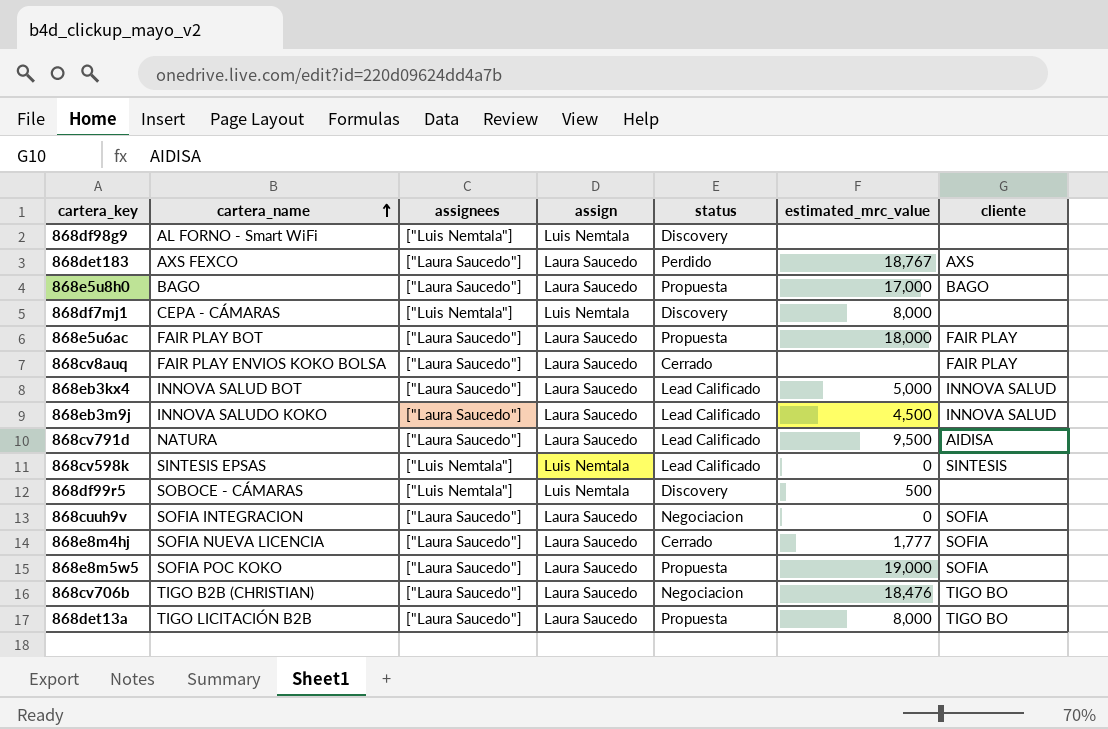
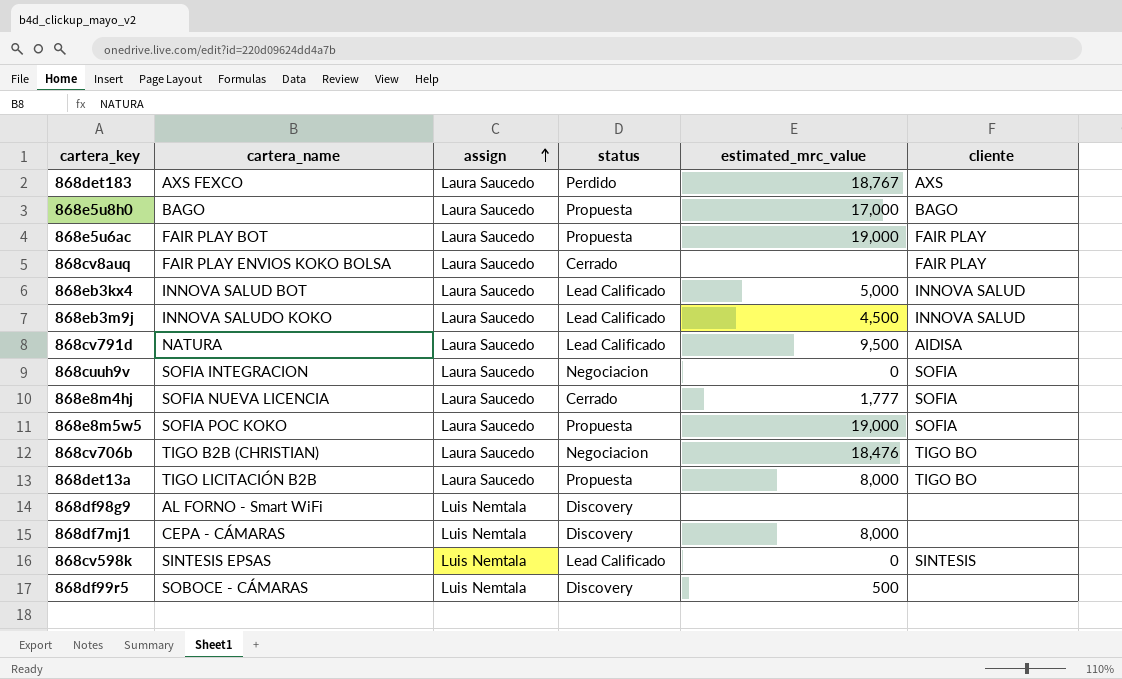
row order: cartera_name ascending -> assign ascending
column assignees | position: 3 -> none
868e5u6ac | estimated_mrc_value: 18,000 -> 19,000

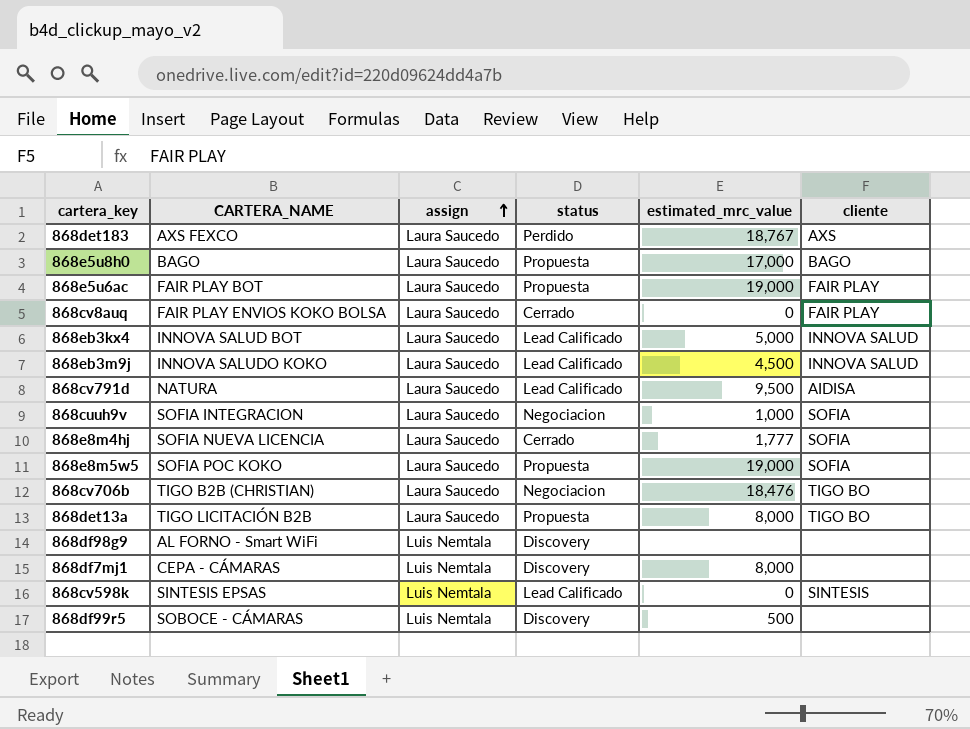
column name: cartera_name -> CARTERA_NAME
868cv8auq | estimated_mrc_value: none -> 0
868cuuh9v | estimated_mrc_value: 0 -> 1,000

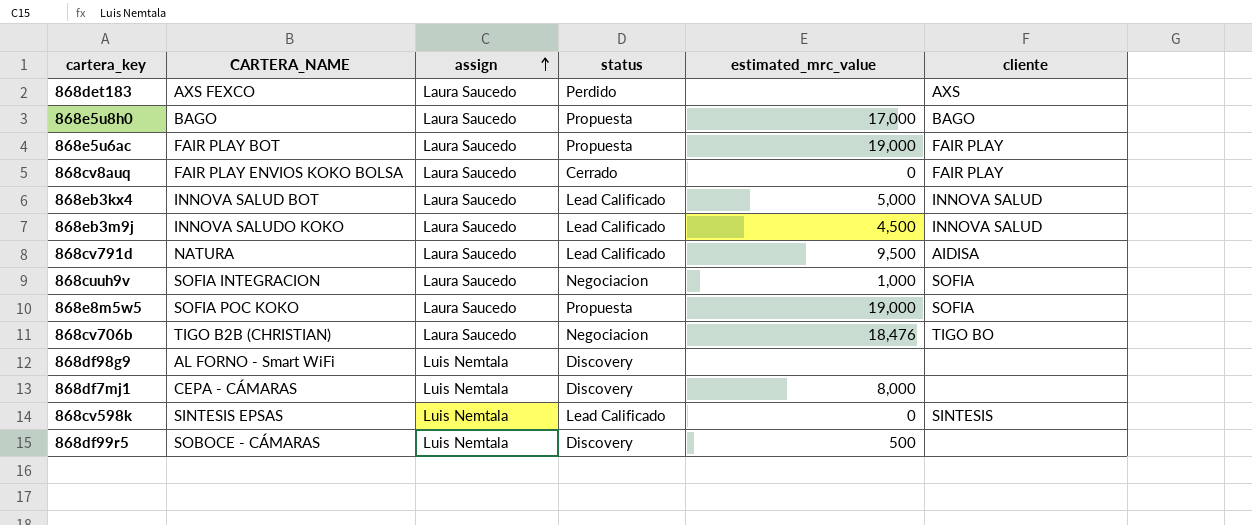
row 868e8m4hj: SOFIA NUEVA LICENCIA | Laura Saucedo | Cerrado | 1,777 | SOFIA -> none
row 868det13a: TIGO LICITACIÓN B2B | Laura Saucedo | Propuesta | 8,000 | TIGO BO -> none
868det183 | estimated_mrc_value: 18,767 -> none

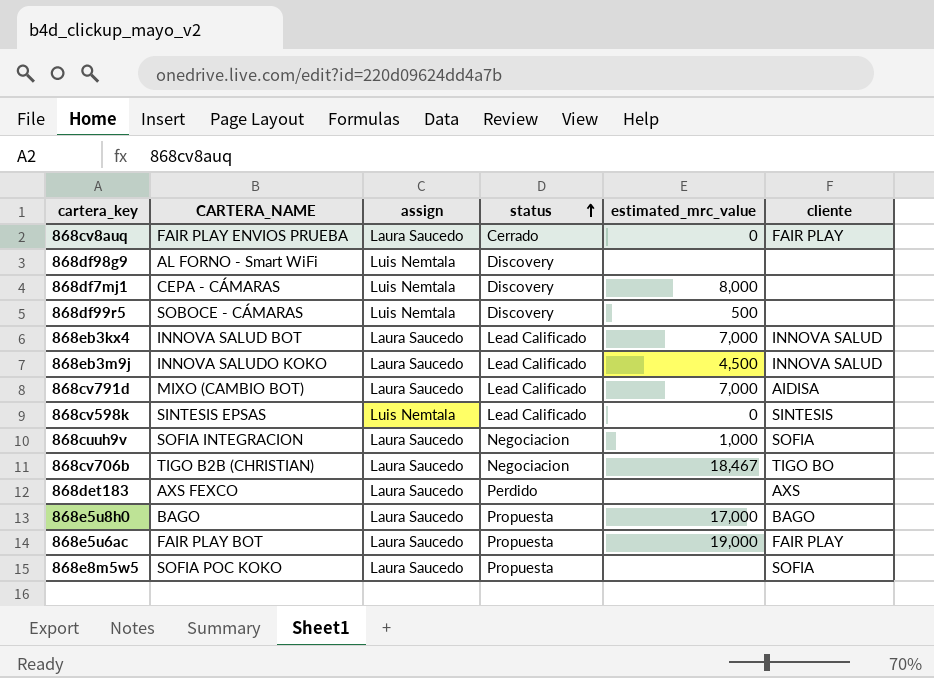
row order: assign ascending -> status ascending
868cv8auq | CARTERA_NAME: FAIR PLAY ENVIOS KOKO BOLSA -> FAIR PLAY ENVIOS PRUEBA
868eb3kx4 | estimated_mrc_value: 5,000 -> 7,000
868cv791d | CARTERA_NAME: NATURA -> MIXO (CAMBIO BOT)
868cv791d | estimated_mrc_value: 9,500 -> 7,000
868cv706b | estimated_mrc_value: 18,476 -> 18,467
868e8m5w5 | estimated_mrc_value: 19,000 -> none

